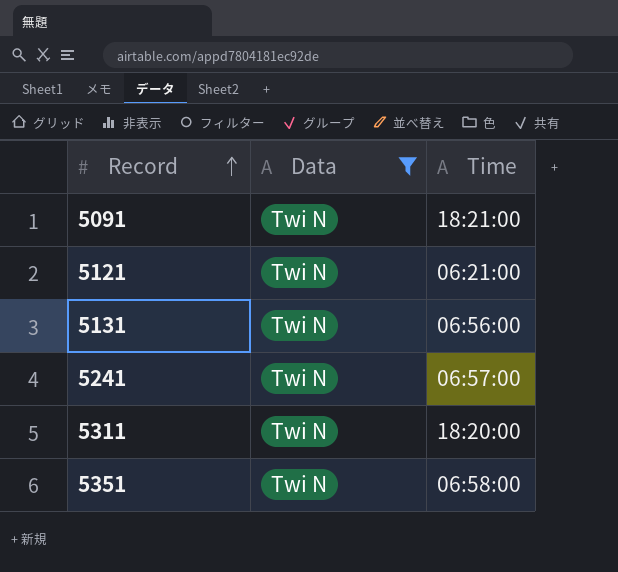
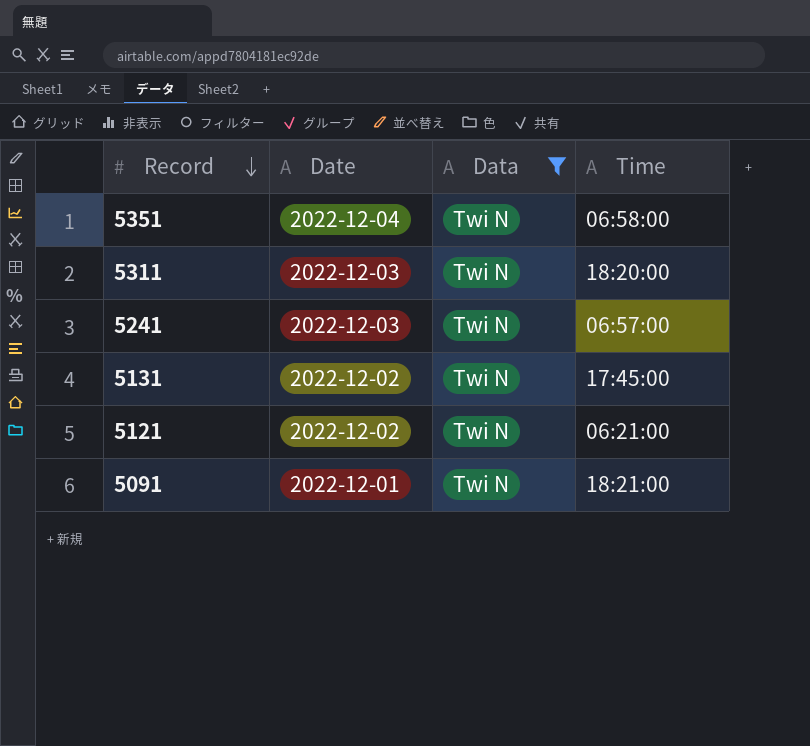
row order: Record ascending -> Record descending
column Date | position: none -> 2
5131 | Time: 06:56:00 -> 17:45:00

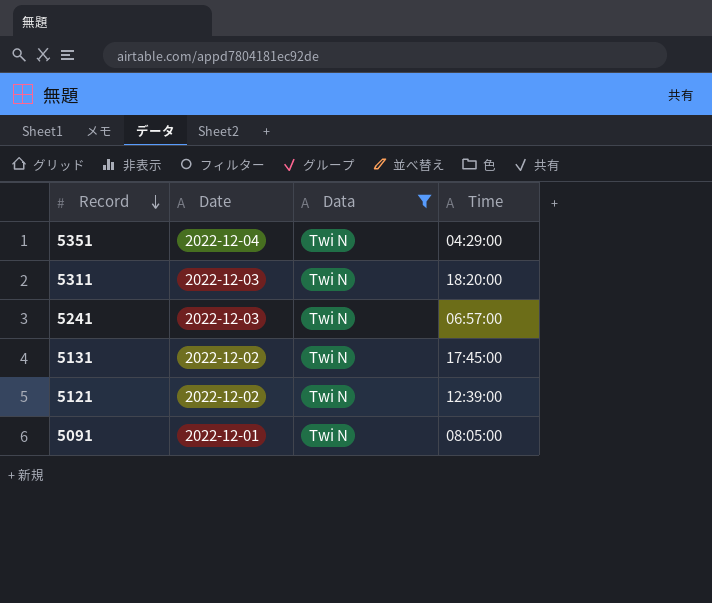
5351 | Time: 06:58:00 -> 04:29:00
5121 | Time: 06:21:00 -> 12:39:00
5091 | Time: 18:21:00 -> 08:05:00

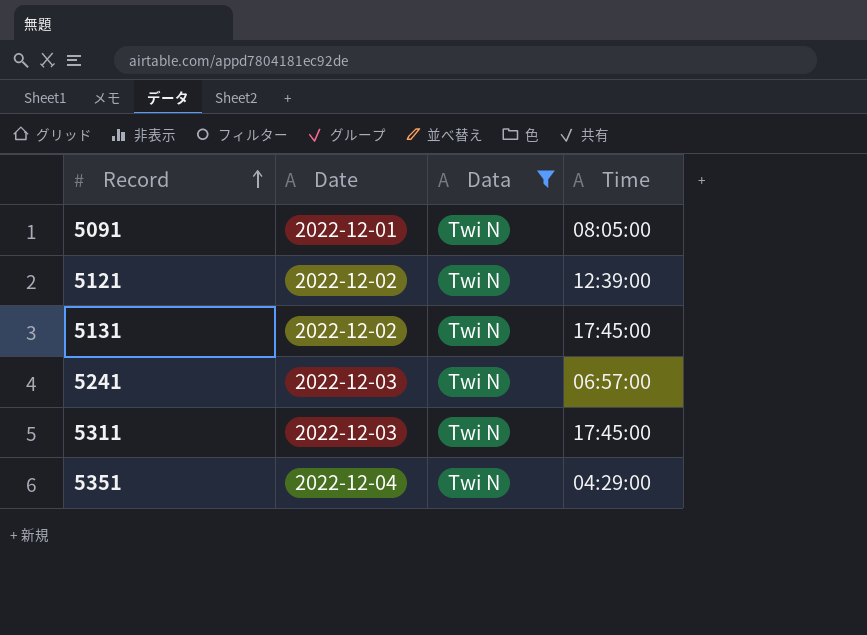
row order: Record descending -> Record ascending
5311 | Time: 18:20:00 -> 17:45:00

